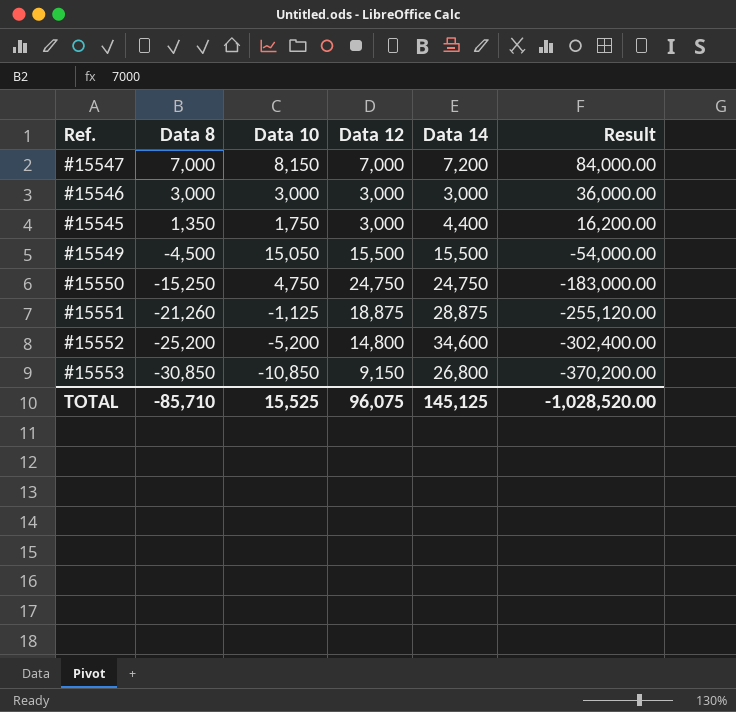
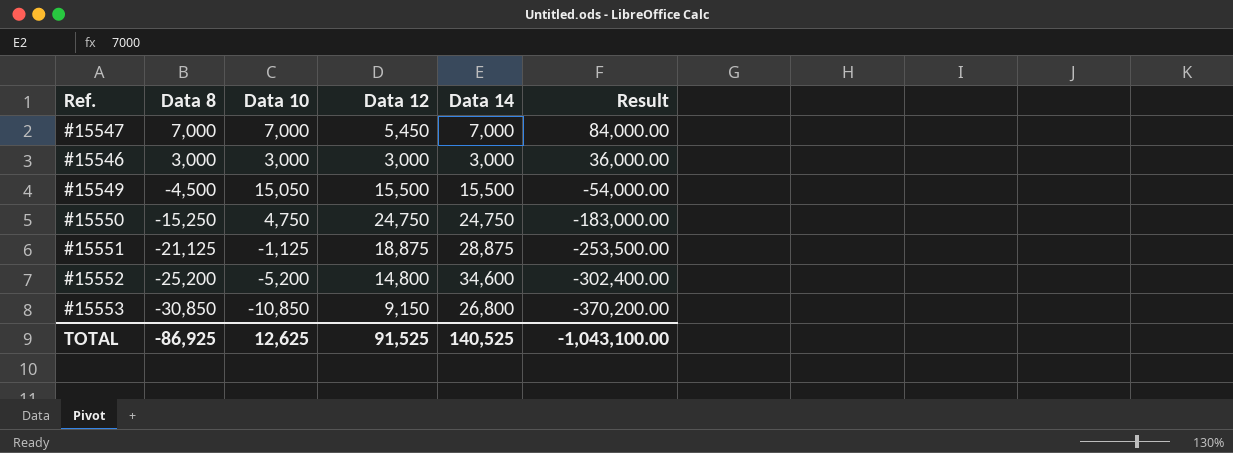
row #15545: 1,350 | 1,750 | 3,000 | 4,400 | 16,200.00 -> none
#15547 | Data 10: 8,150 -> 7,000
#15547 | Data 12: 7,000 -> 5,450
#15547 | Data 14: 7,200 -> 7,000
#15551 | Data 8: -21,260 -> -21,125
#15551 | Result: -255,120.00 -> -253,500.00
TOTAL | Data 8: -85,710 -> -86,925
TOTAL | Data 10: 15,525 -> 12,625
TOTAL | Data 12: 96,075 -> 91,525
TOTAL | Data 14: 145,125 -> 140,525
TOTAL | Result: -1,028,520.00 -> -1,043,100.00

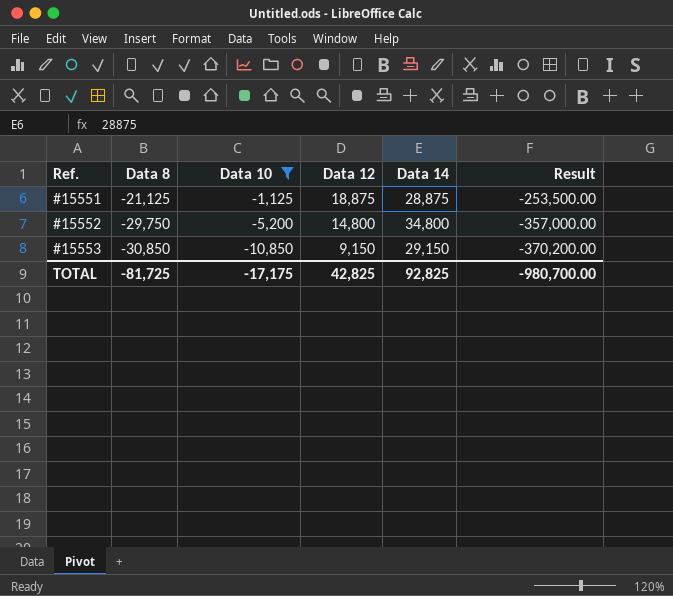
filter: none -> Data 10 <= -1,125
#15552 | Data 8: -25,200 -> -29,750
#15552 | Data 14: 34,600 -> 34,800
#15552 | Result: -302,400.00 -> -357,000.00
#15553 | Data 14: 26,800 -> 29,150
TOTAL | Data 8: -86,925 -> -81,725
TOTAL | Data 10: 12,625 -> -17,175
TOTAL | Data 12: 91,525 -> 42,825
TOTAL | Data 14: 140,525 -> 92,825
TOTAL | Result: -1,043,100.00 -> -980,700.00

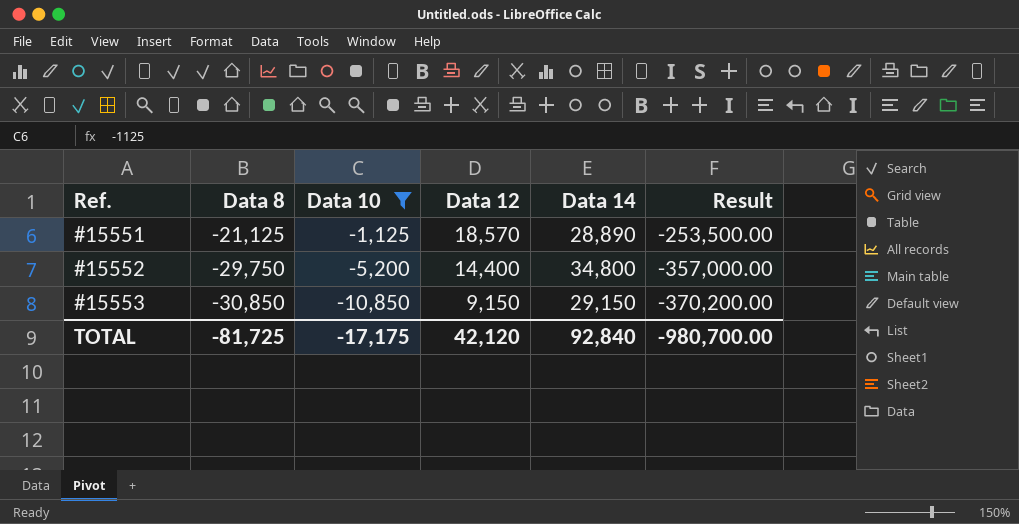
#15551 | Data 12: 18,875 -> 18,570
#15551 | Data 14: 28,875 -> 28,890
#15552 | Data 12: 14,800 -> 14,400
TOTAL | Data 12: 42,825 -> 42,120
TOTAL | Data 14: 92,825 -> 92,840

